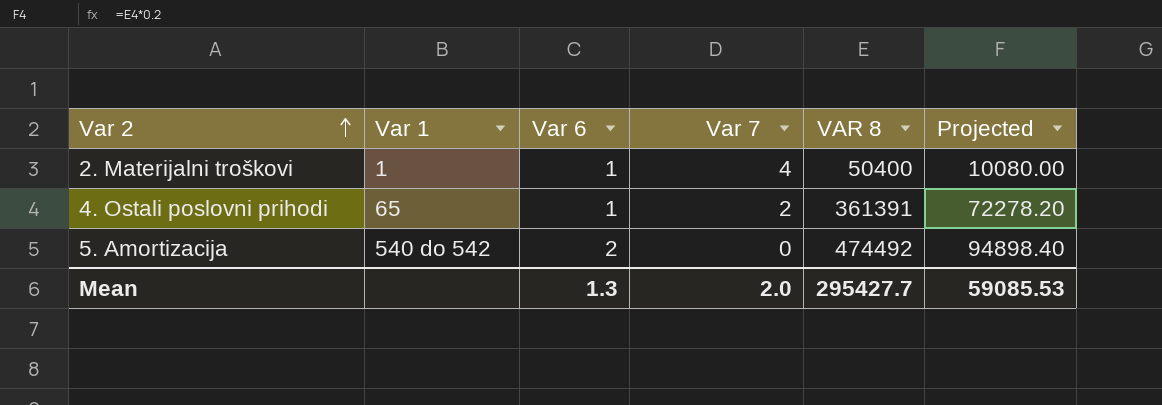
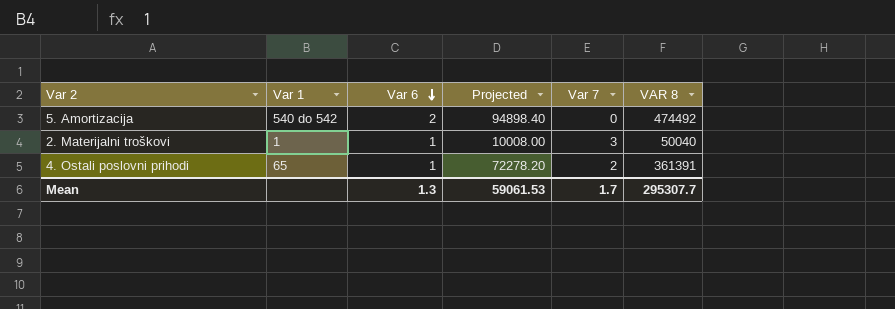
row order: Var 2 ascending -> Var 6 descending
column Projected | position: 6 -> 4
2. Materijalni troškovi | Projected: 10080.00 -> 10008.00
2. Materijalni troškovi | Var 7: 4 -> 3
2. Materijalni troškovi | VAR 8: 50400 -> 50040
Mean | Projected: 59085.53 -> 59061.53
Mean | Var 7: 2.0 -> 1.7
Mean | VAR 8: 295427.7 -> 295307.7

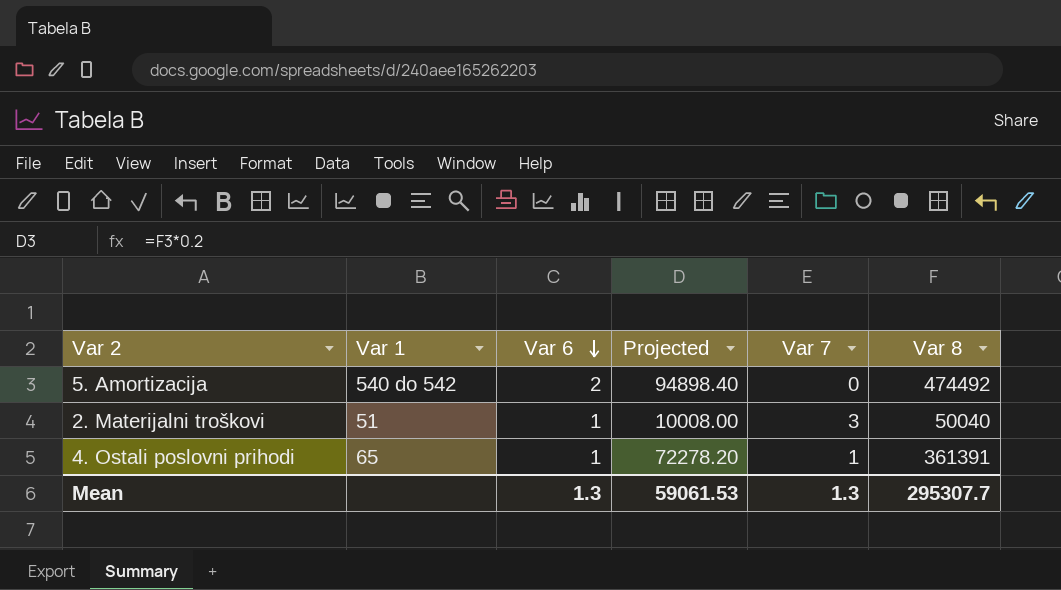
column name: VAR 8 -> Var 8
2. Materijalni troškovi | Var 1: 1 -> 51
4. Ostali poslovni prihodi | Var 7: 2 -> 1
Mean | Var 7: 1.7 -> 1.3

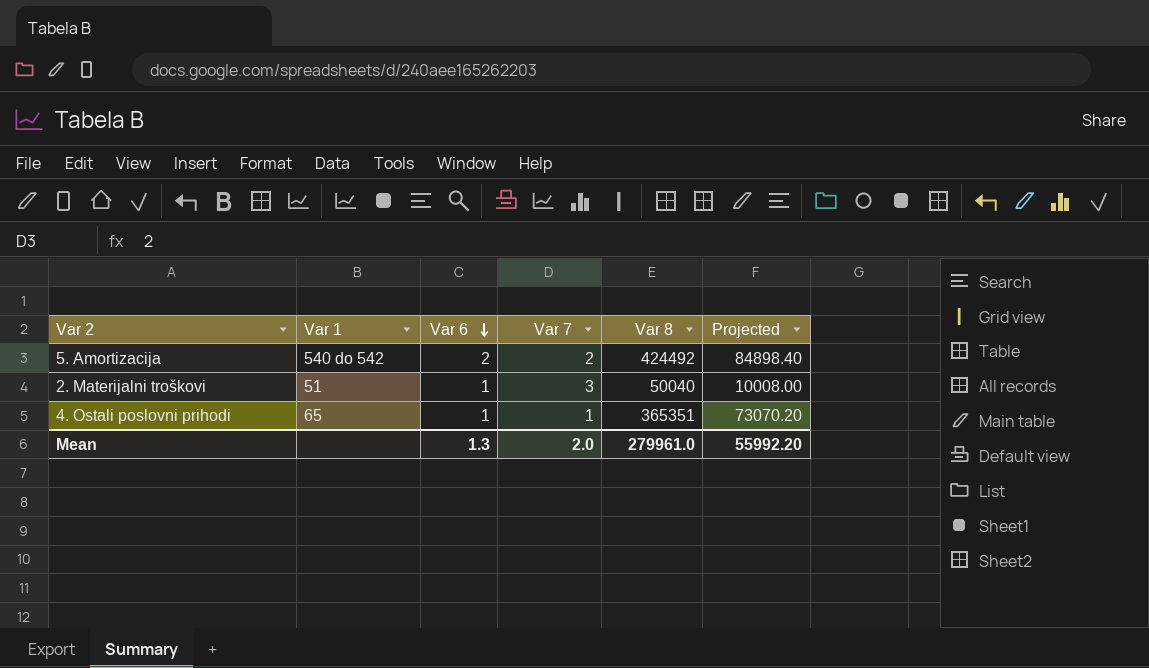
column Projected | position: 4 -> 6
5. Amortizacija | Var 7: 0 -> 2
5. Amortizacija | Var 8: 474492 -> 424492
5. Amortizacija | Projected: 94898.40 -> 84898.40
4. Ostali poslovni prihodi | Var 8: 361391 -> 365351
4. Ostali poslovni prihodi | Projected: 72278.20 -> 73070.20
Mean | Var 7: 1.3 -> 2.0
Mean | Var 8: 295307.7 -> 279961.0
Mean | Projected: 59061.53 -> 55992.20

